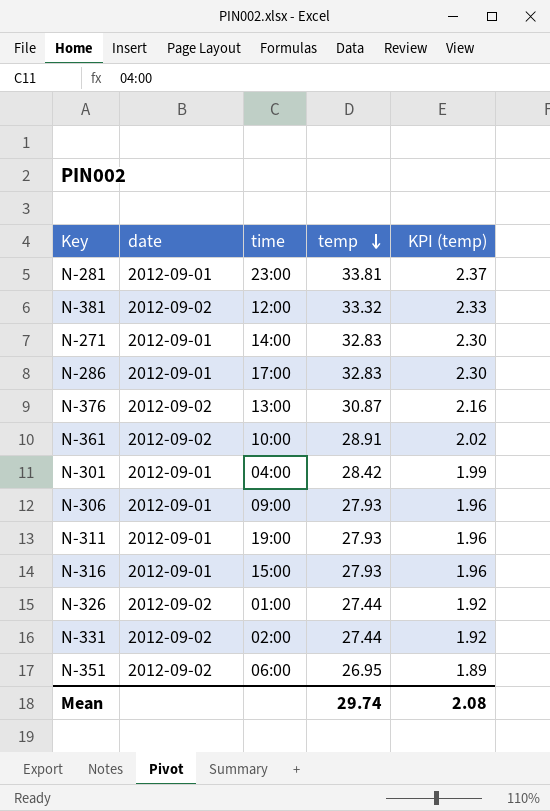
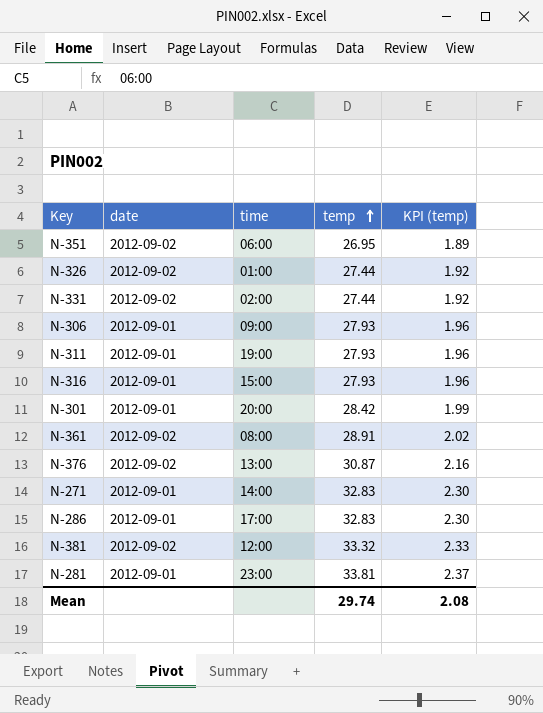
row order: temp descending -> temp ascending
N-301 | time: 04:00 -> 20:00
N-361 | time: 10:00 -> 08:00

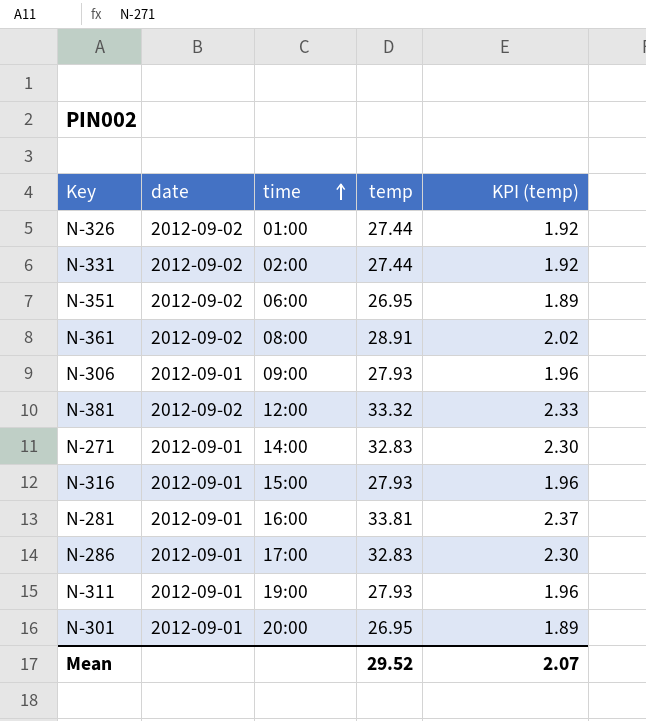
row order: temp ascending -> time ascending
row N-376: 2012-09-02 | 13:00 | 30.87 | 2.16 -> none
N-281 | time: 23:00 -> 16:00
N-301 | temp: 28.42 -> 26.95
N-301 | KPI (temp): 1.99 -> 1.89
Mean | temp: 29.74 -> 29.52
Mean | KPI (temp): 2.08 -> 2.07

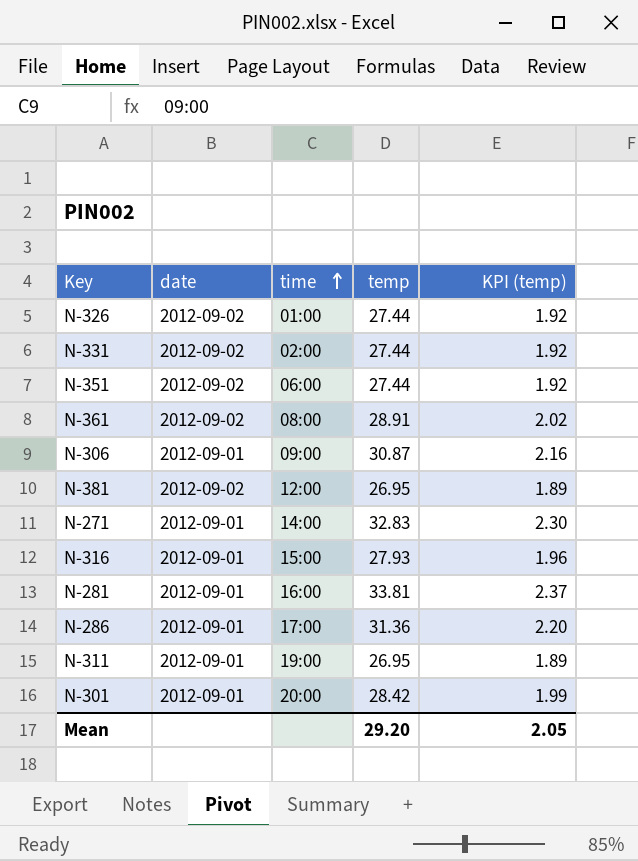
N-351 | temp: 26.95 -> 27.44
N-351 | KPI (temp): 1.89 -> 1.92
N-306 | temp: 27.93 -> 30.87
N-306 | KPI (temp): 1.96 -> 2.16
N-381 | temp: 33.32 -> 26.95
N-381 | KPI (temp): 2.33 -> 1.89
N-286 | temp: 32.83 -> 31.36
N-286 | KPI (temp): 2.30 -> 2.20
N-311 | temp: 27.93 -> 26.95
N-311 | KPI (temp): 1.96 -> 1.89
N-301 | temp: 26.95 -> 28.42
N-301 | KPI (temp): 1.89 -> 1.99
Mean | temp: 29.52 -> 29.20
Mean | KPI (temp): 2.07 -> 2.05

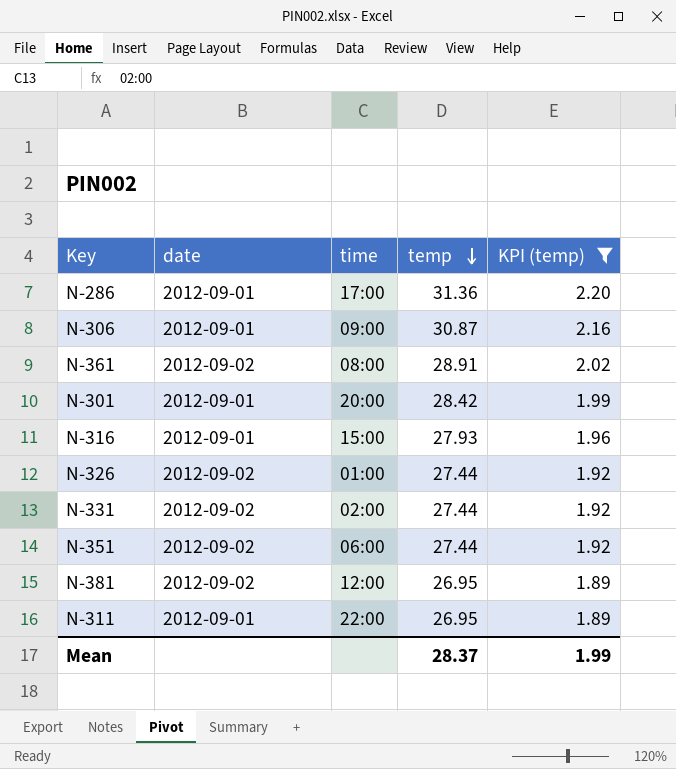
filter: none -> KPI (temp) <= 2.20
row order: time ascending -> temp descending
N-311 | time: 19:00 -> 22:00
Mean | temp: 29.20 -> 28.37
Mean | KPI (temp): 2.05 -> 1.99

